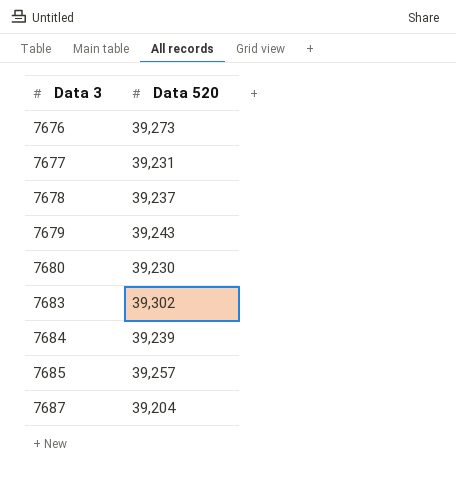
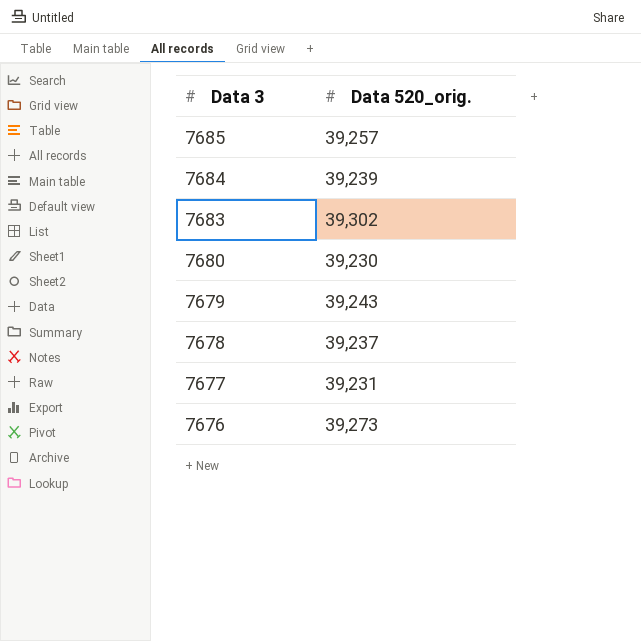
row order: Data 3 ascending -> Data 3 descending
column name: Data 520 -> Data 520_orig.
row 7687: 39,204 -> none

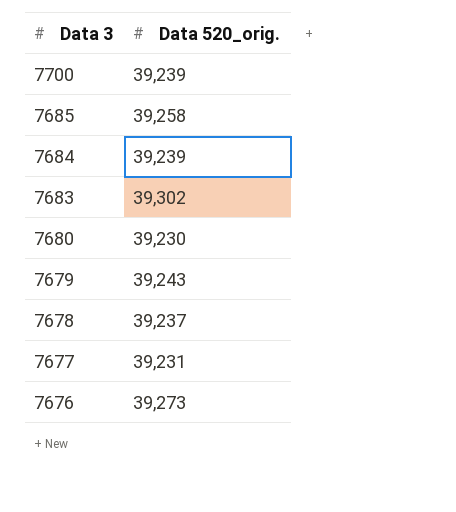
row 7700: none -> 39,239
7685 | Data 520_orig.: 39,257 -> 39,258

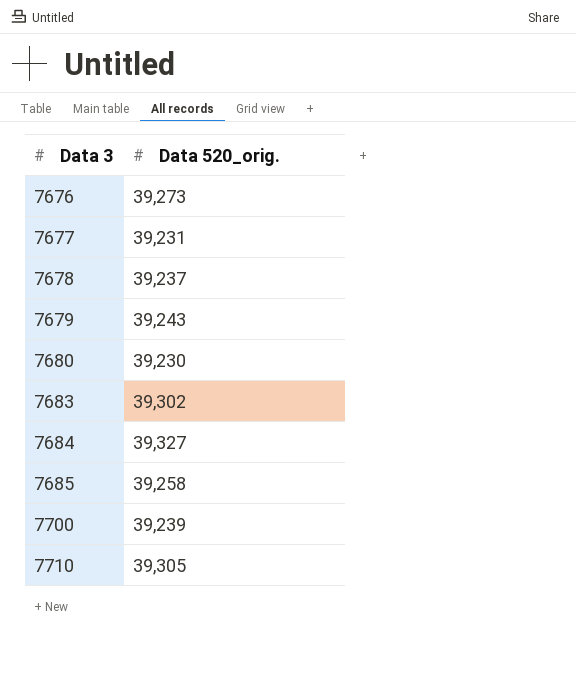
row order: Data 3 descending -> Data 3 ascending
7684 | Data 520_orig.: 39,239 -> 39,327
row 7710: none -> 39,305

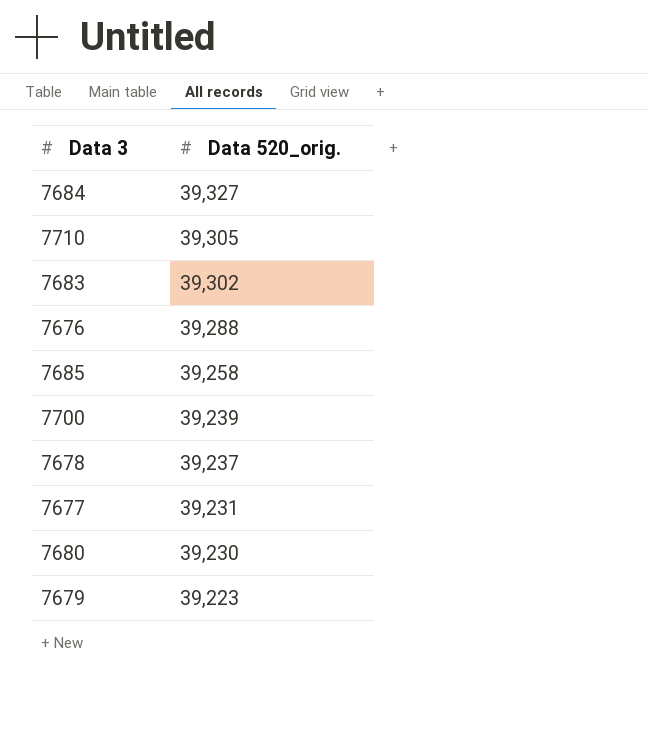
row order: Data 3 ascending -> Data 520_orig. descending
7676 | Data 520_orig.: 39,273 -> 39,288
7679 | Data 520_orig.: 39,243 -> 39,223

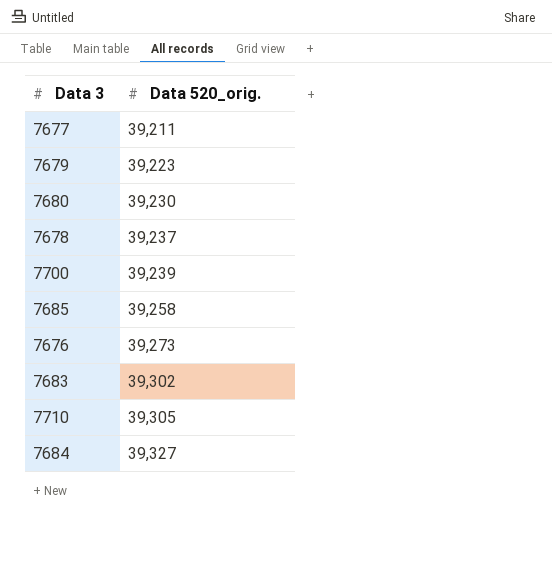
row order: Data 520_orig. descending -> Data 520_orig. ascending
7677 | Data 520_orig.: 39,231 -> 39,211
7676 | Data 520_orig.: 39,288 -> 39,273

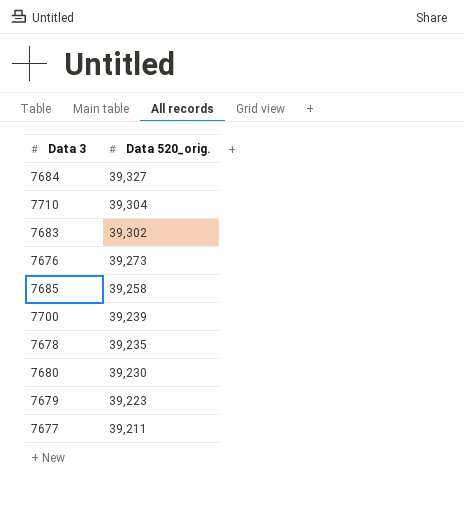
row order: Data 520_orig. ascending -> Data 520_orig. descending
7710 | Data 520_orig.: 39,305 -> 39,304
7678 | Data 520_orig.: 39,237 -> 39,235

